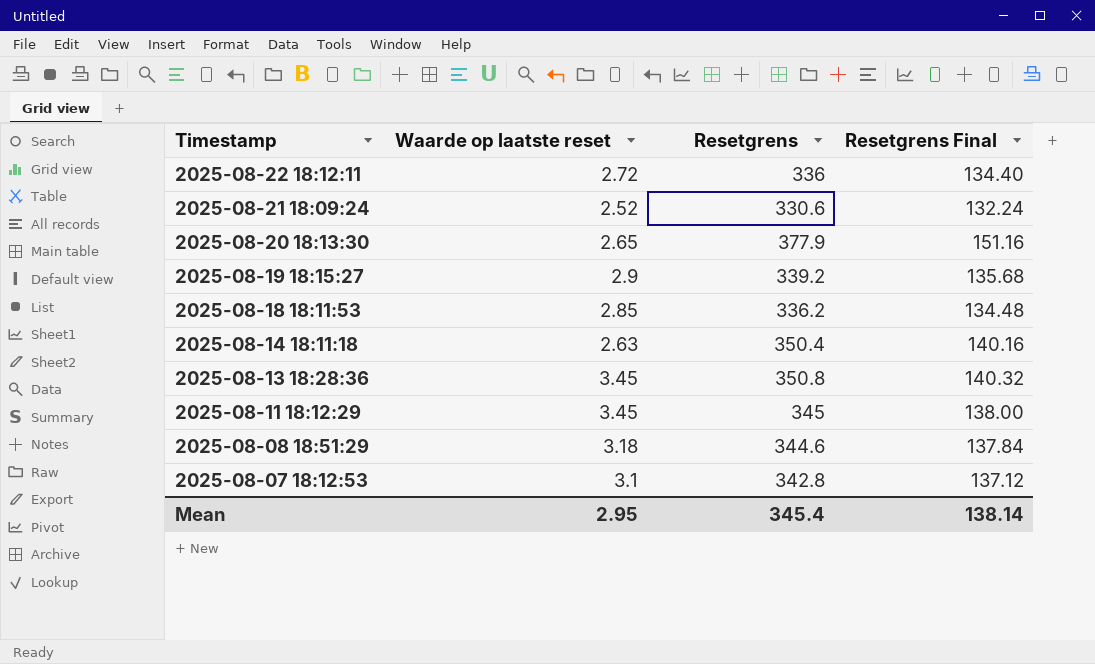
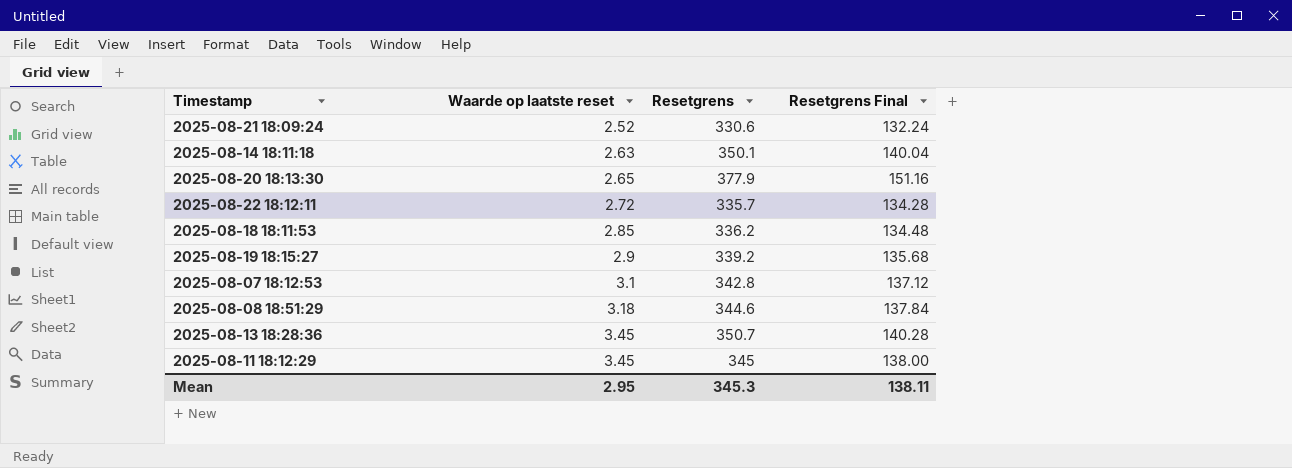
row order: Timestamp descending -> Waarde op laatste reset ascending
2025-08-14 18:11:18 | Resetgrens: 350.4 -> 350.1
2025-08-14 18:11:18 | Resetgrens Final: 140.16 -> 140.04
2025-08-22 18:12:11 | Resetgrens: 336 -> 335.7
2025-08-22 18:12:11 | Resetgrens Final: 134.40 -> 134.28
2025-08-13 18:28:36 | Resetgrens: 350.8 -> 350.7
2025-08-13 18:28:36 | Resetgrens Final: 140.32 -> 140.28
Mean | Resetgrens: 345.4 -> 345.3
Mean | Resetgrens Final: 138.14 -> 138.11

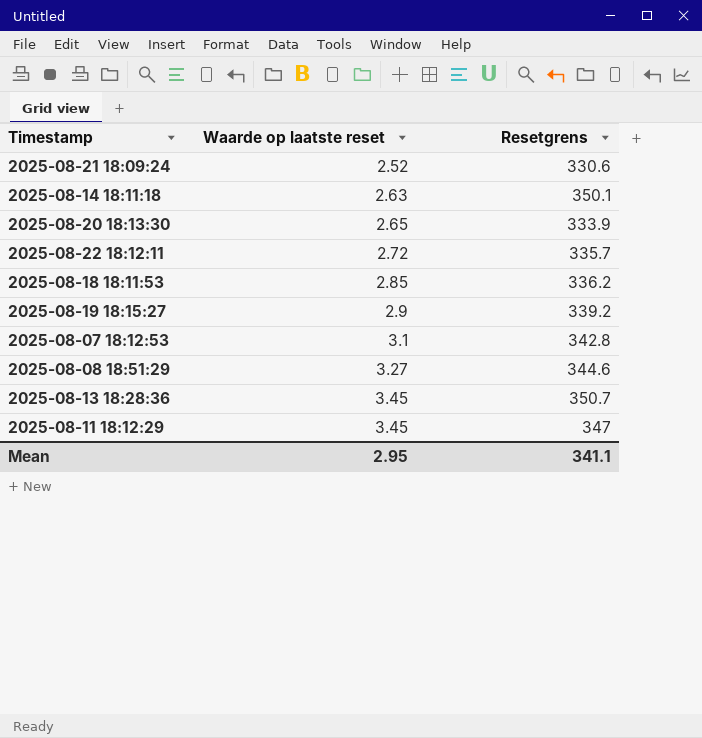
column Resetgrens Final | formula: [Resetgrens] * 0.4 -> none
2025-08-20 18:13:30 | Resetgrens: 377.9 -> 333.9
2025-08-08 18:51:29 | Waarde op laatste reset: 3.18 -> 3.27
2025-08-11 18:12:29 | Resetgrens: 345 -> 347
Mean | Resetgrens: 345.3 -> 341.1

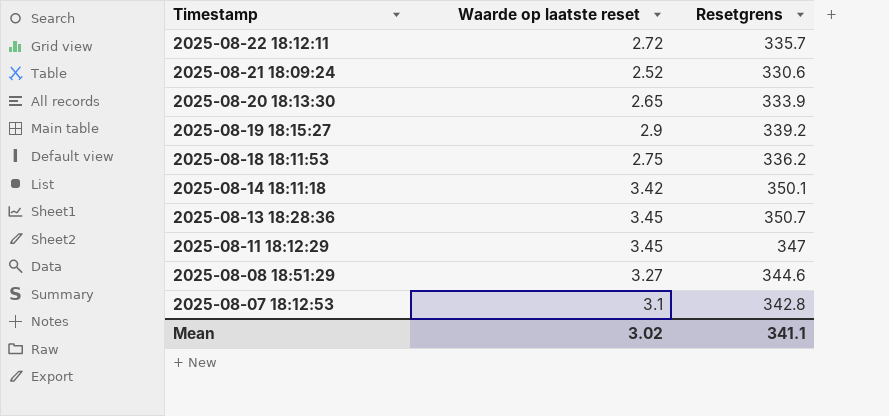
row order: Waarde op laatste reset ascending -> Timestamp descending
2025-08-18 18:11:53 | Waarde op laatste reset: 2.85 -> 2.75
2025-08-14 18:11:18 | Waarde op laatste reset: 2.63 -> 3.42
Mean | Waarde op laatste reset: 2.95 -> 3.02

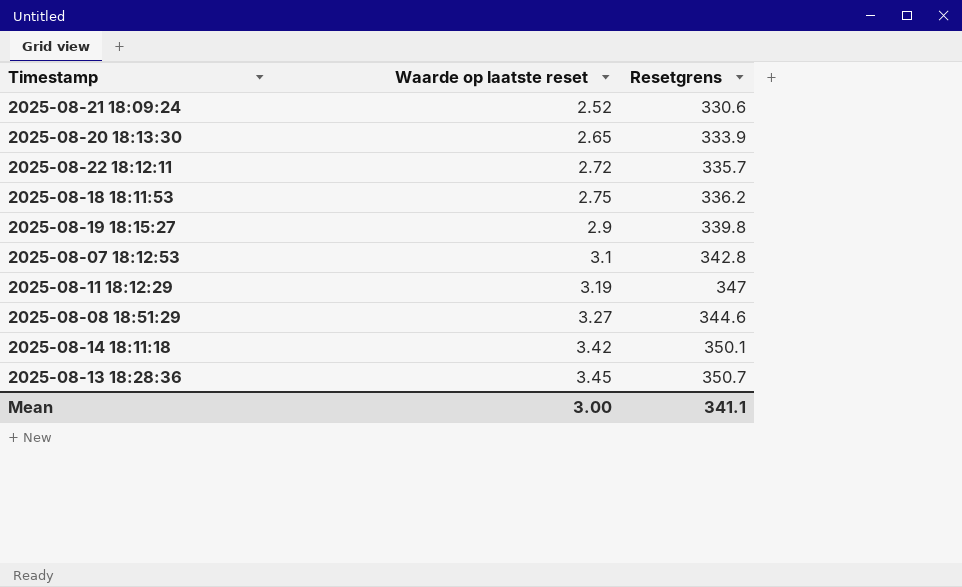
row order: Timestamp descending -> Waarde op laatste reset ascending
2025-08-19 18:15:27 | Resetgrens: 339.2 -> 339.8
2025-08-11 18:12:29 | Waarde op laatste reset: 3.45 -> 3.19
Mean | Waarde op laatste reset: 3.02 -> 3.00

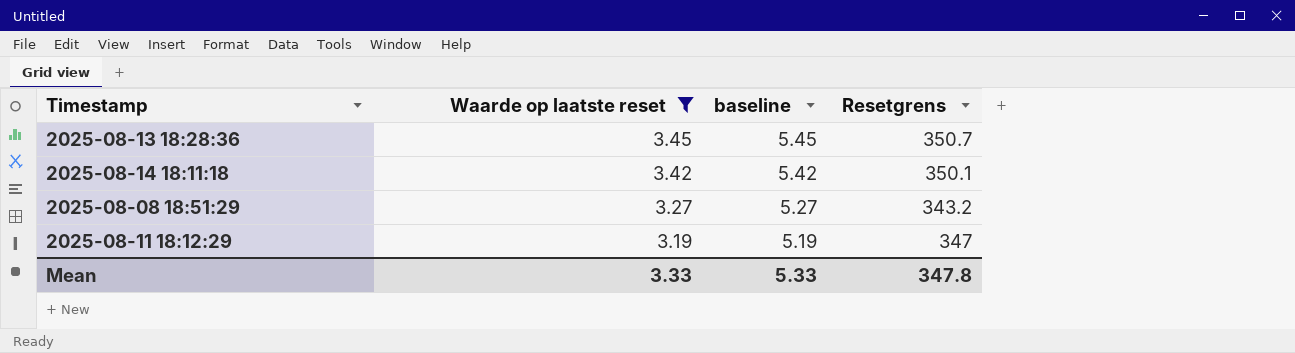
filter: none -> Waarde op laatste reset >= 3.19
row order: Waarde op laatste reset ascending -> Waarde op laatste reset descending
column baseline | formula: none -> [Waarde op laatste reset] + 2
2025-08-08 18:51:29 | Resetgrens: 344.6 -> 343.2
Mean | Waarde op laatste reset: 3.00 -> 3.33
Mean | Resetgrens: 341.1 -> 347.8

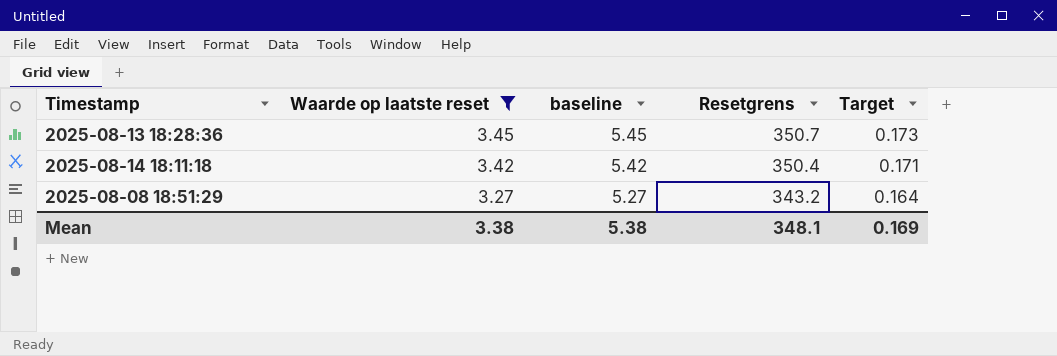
column Target | formula: none -> [Waarde op laatste reset] * 0.05
row 2025-08-11 18:12:29: 3.19 | 5.19 | 347 -> none
2025-08-14 18:11:18 | Resetgrens: 350.1 -> 350.4
Mean | Waarde op laatste reset: 3.33 -> 3.38
Mean | baseline: 5.33 -> 5.38
Mean | Resetgrens: 347.8 -> 348.1

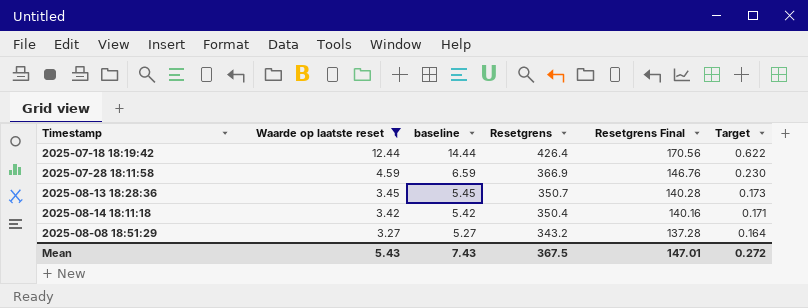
column Resetgrens Final | formula: none -> [Resetgrens] * 0.4
row 2025-07-18 18:19:42: none -> 12.44 | 14.44 | 426.4 | 170.56 | 0.622
row 2025-07-28 18:11:58: none -> 4.59 | 6.59 | 366.9 | 146.76 | 0.230
Mean | Waarde op laatste reset: 3.38 -> 5.43
Mean | baseline: 5.38 -> 7.43
Mean | Resetgrens: 348.1 -> 367.5
Mean | Target: 0.169 -> 0.272

